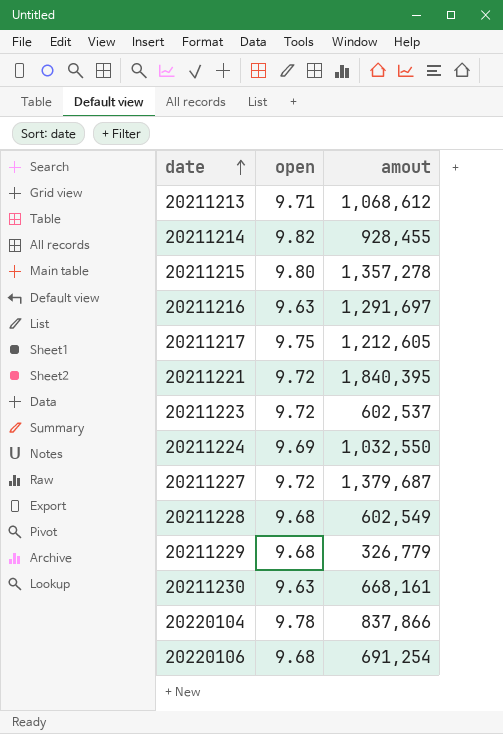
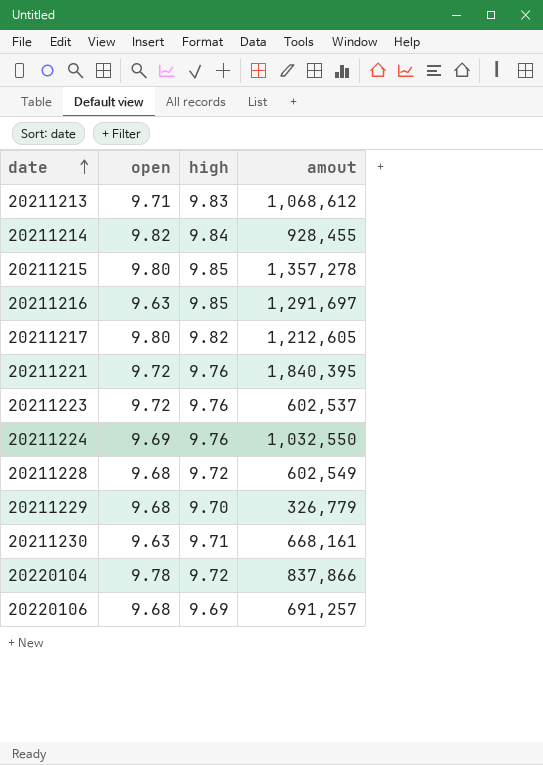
column high | position: none -> 3
row 20211227: 9.72 | 1,379,687 -> none
20211217 | open: 9.75 -> 9.80
20220106 | amout: 691,254 -> 691,257

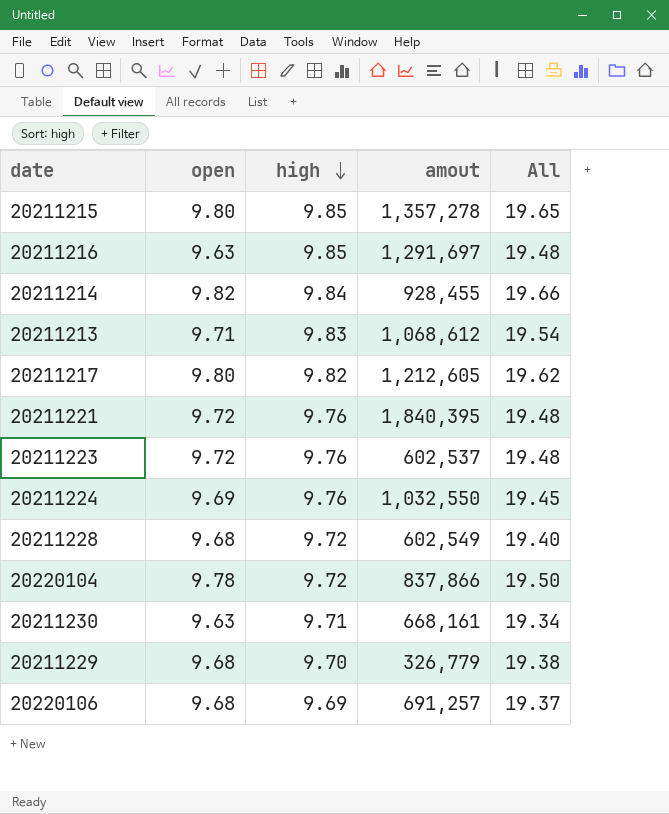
row order: date ascending -> high descending
column All | formula: none -> [open] + [high]

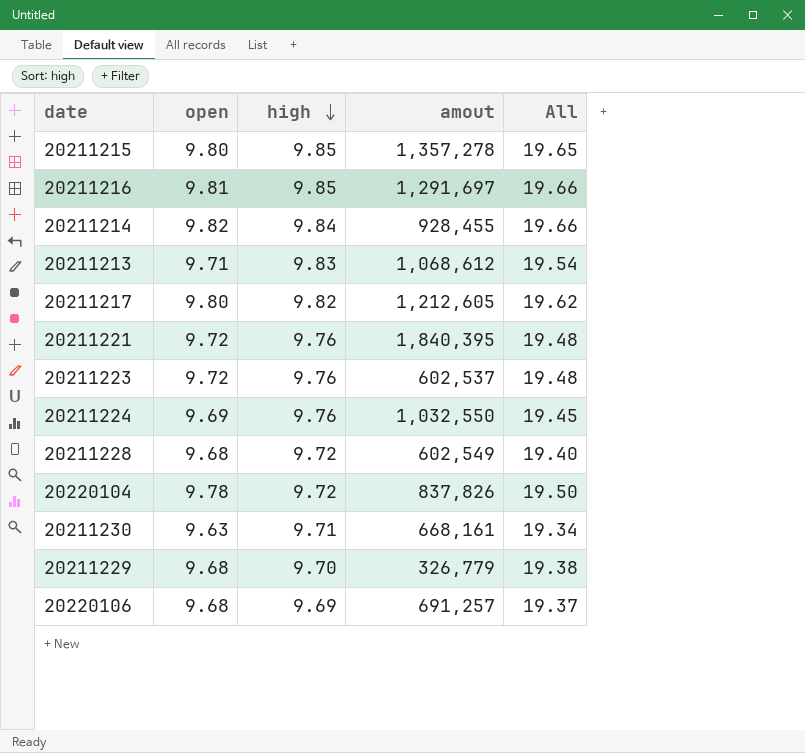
20211216 | open: 9.63 -> 9.81
20211216 | All: 19.48 -> 19.66
20220104 | amout: 837,866 -> 837,826

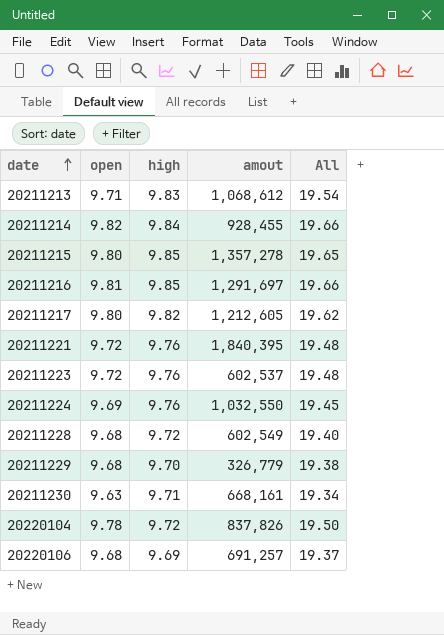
row order: high descending -> date ascending

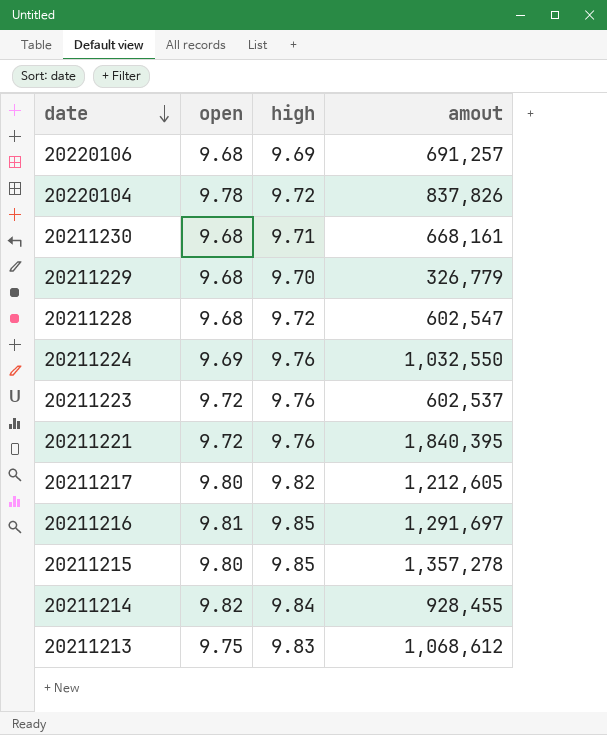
row order: date ascending -> date descending
column All | formula: [open] + [high] -> none
20211230 | open: 9.63 -> 9.68
20211228 | amout: 602,549 -> 602,547
20211213 | open: 9.71 -> 9.75

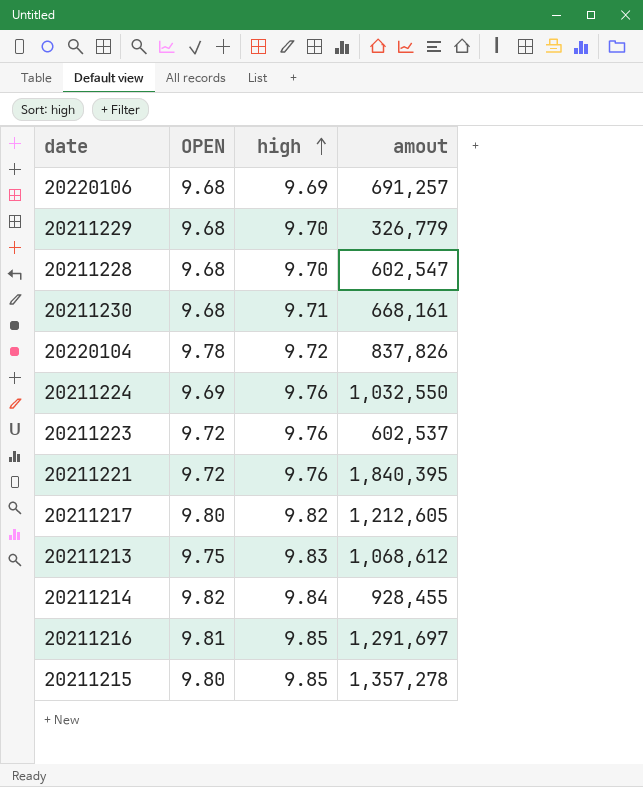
row order: date descending -> high ascending
column name: open -> OPEN
20211228 | high: 9.72 -> 9.70

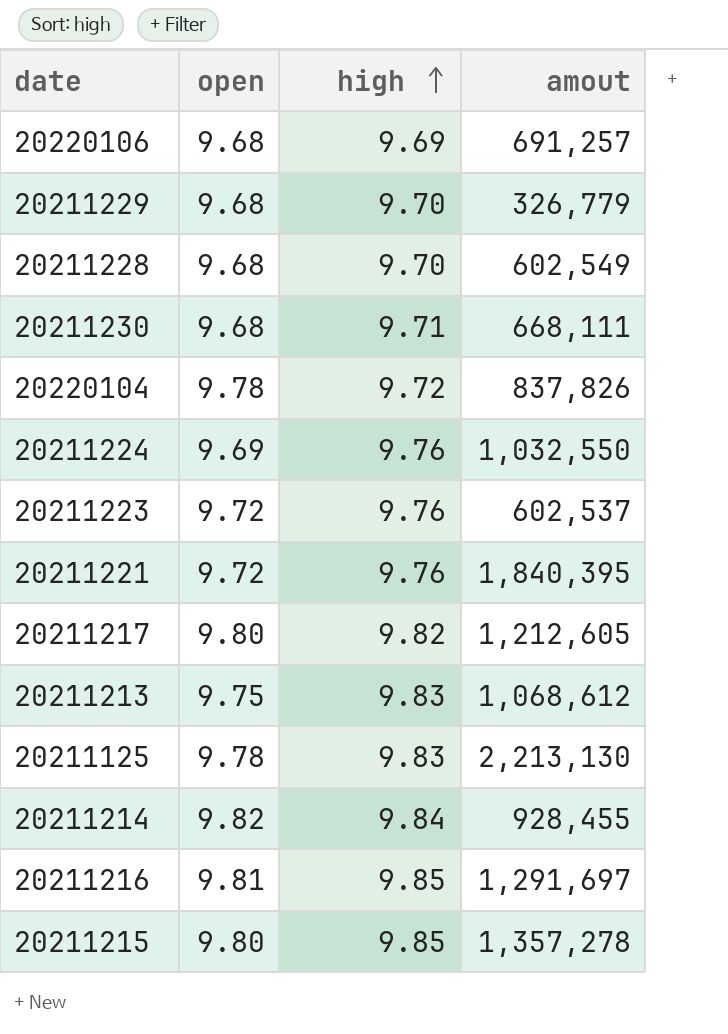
column name: OPEN -> open
20211228 | amout: 602,547 -> 602,549
20211230 | amout: 668,161 -> 668,111
row 20211125: none -> 9.78 | 9.83 | 2,213,130

